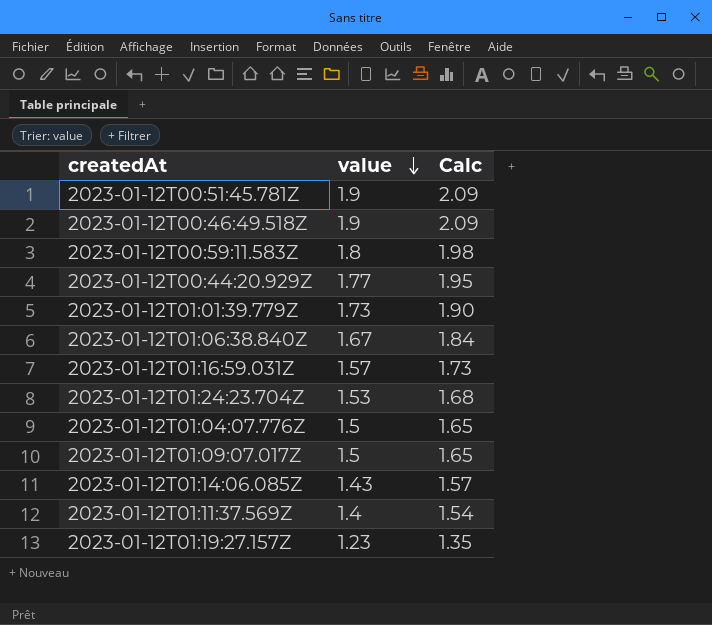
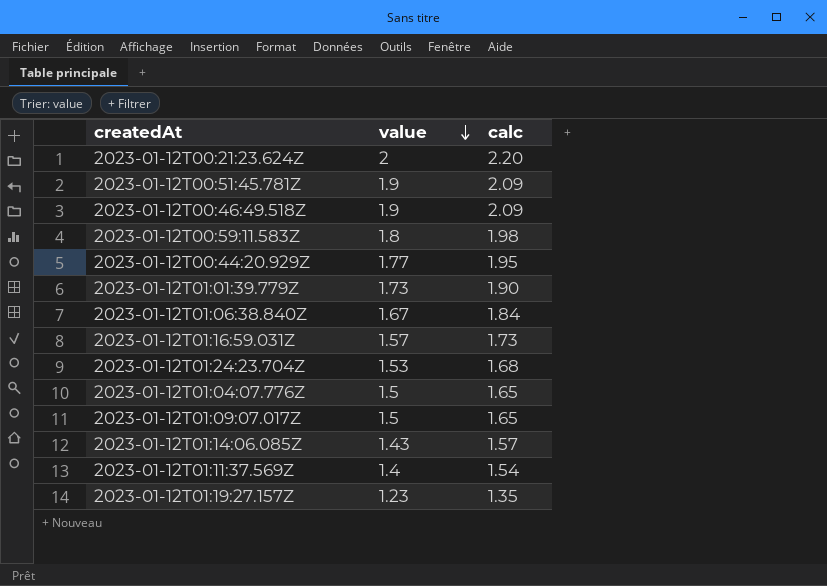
column name: Calc -> calc
row 2023-01-12T00:21:23.624Z: none -> 2 | 2.20

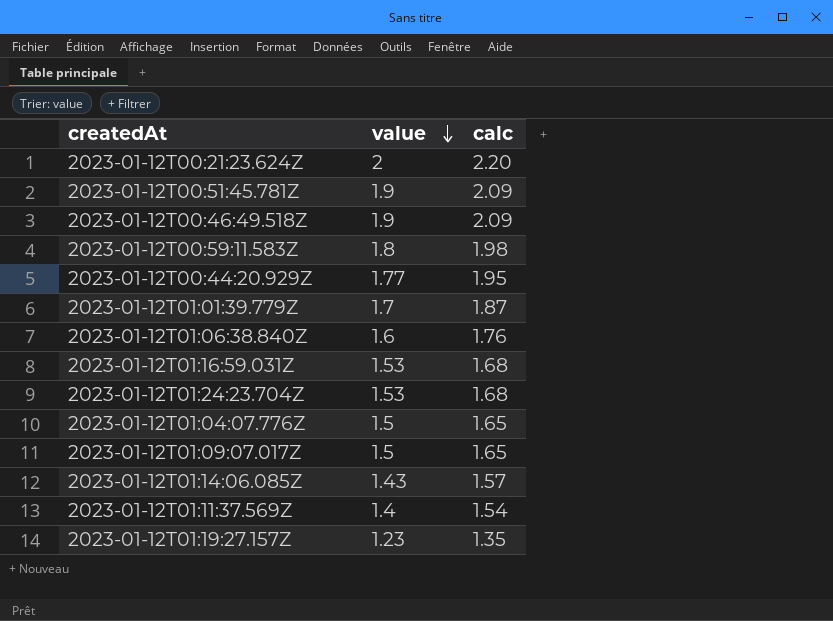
2023-01-12T01:01:39.779Z | value: 1.73 -> 1.7
2023-01-12T01:01:39.779Z | calc: 1.90 -> 1.87
2023-01-12T01:06:38.840Z | value: 1.67 -> 1.6
2023-01-12T01:06:38.840Z | calc: 1.84 -> 1.76
2023-01-12T01:16:59.031Z | value: 1.57 -> 1.53
2023-01-12T01:16:59.031Z | calc: 1.73 -> 1.68

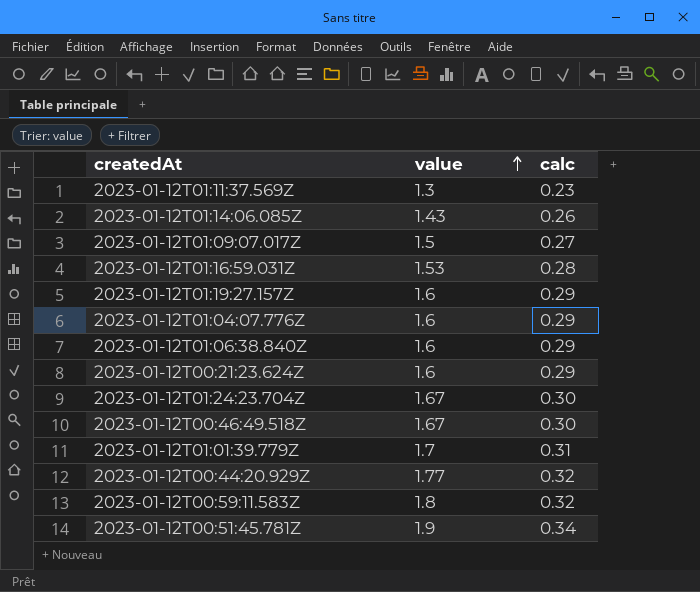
row order: value descending -> value ascending
column calc | formula: [value] * 1.1 -> [value] * 0.18
2023-01-12T01:11:37.569Z | value: 1.4 -> 1.3
2023-01-12T01:19:27.157Z | value: 1.23 -> 1.6
2023-01-12T01:04:07.776Z | value: 1.5 -> 1.6
2023-01-12T00:21:23.624Z | value: 2 -> 1.6
2023-01-12T01:24:23.704Z | value: 1.53 -> 1.67
2023-01-12T00:46:49.518Z | value: 1.9 -> 1.67

